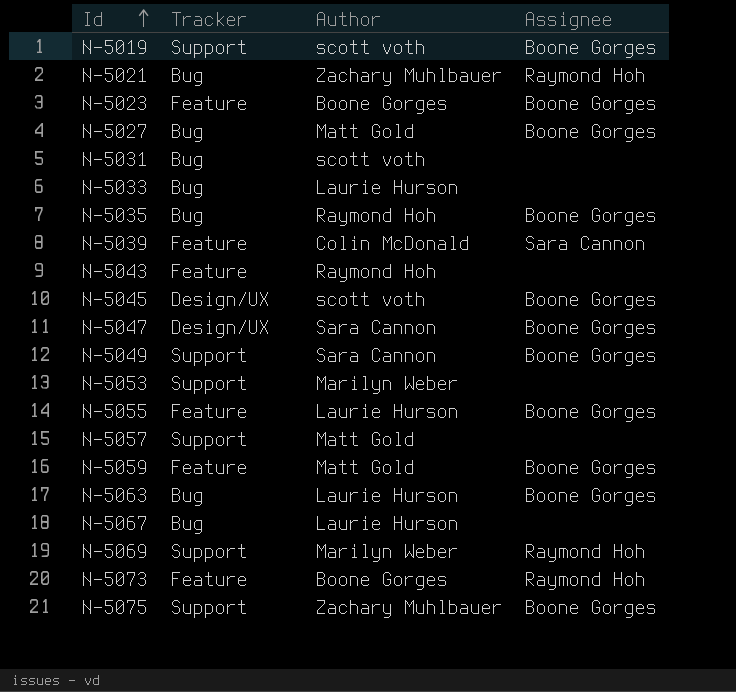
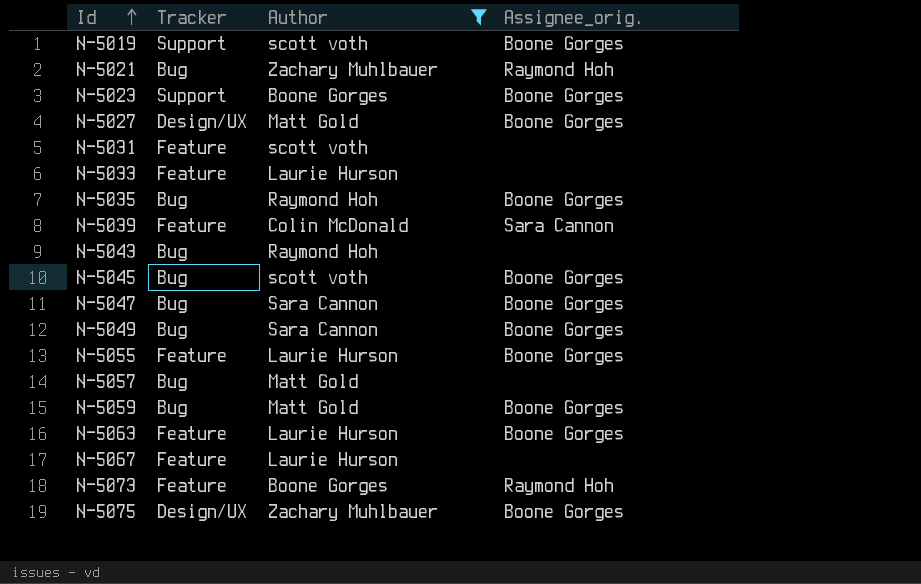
filter: none -> Author != Marilyn Weber
column name: Assignee -> Assignee_orig.
N-5023 | Tracker: Feature -> Support
N-5027 | Tracker: Bug -> Design/UX
N-5031 | Tracker: Bug -> Feature
N-5033 | Tracker: Bug -> Feature
N-5043 | Tracker: Feature -> Bug
N-5045 | Tracker: Design/UX -> Bug
N-5047 | Tracker: Design/UX -> Bug
N-5049 | Tracker: Support -> Bug
N-5057 | Tracker: Support -> Bug
N-5059 | Tracker: Feature -> Bug
N-5063 | Tracker: Bug -> Feature
N-5067 | Tracker: Bug -> Feature
N-5075 | Tracker: Support -> Design/UX

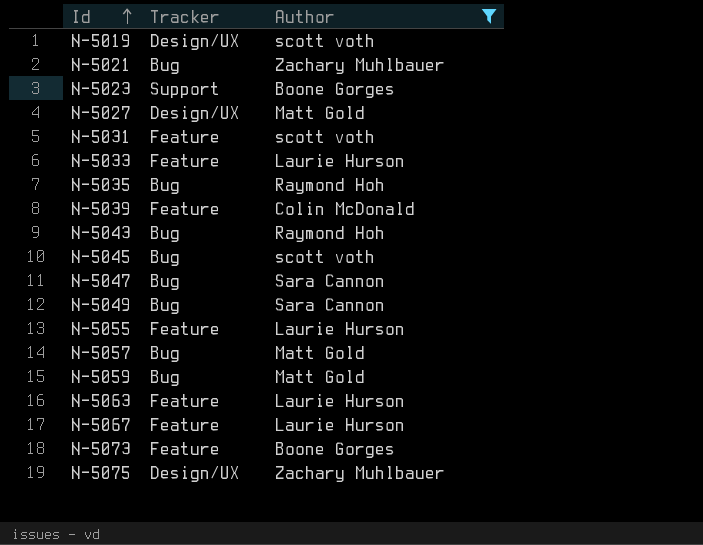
column Assignee_orig. | position: 4 -> none
N-5019 | Tracker: Support -> Design/UX

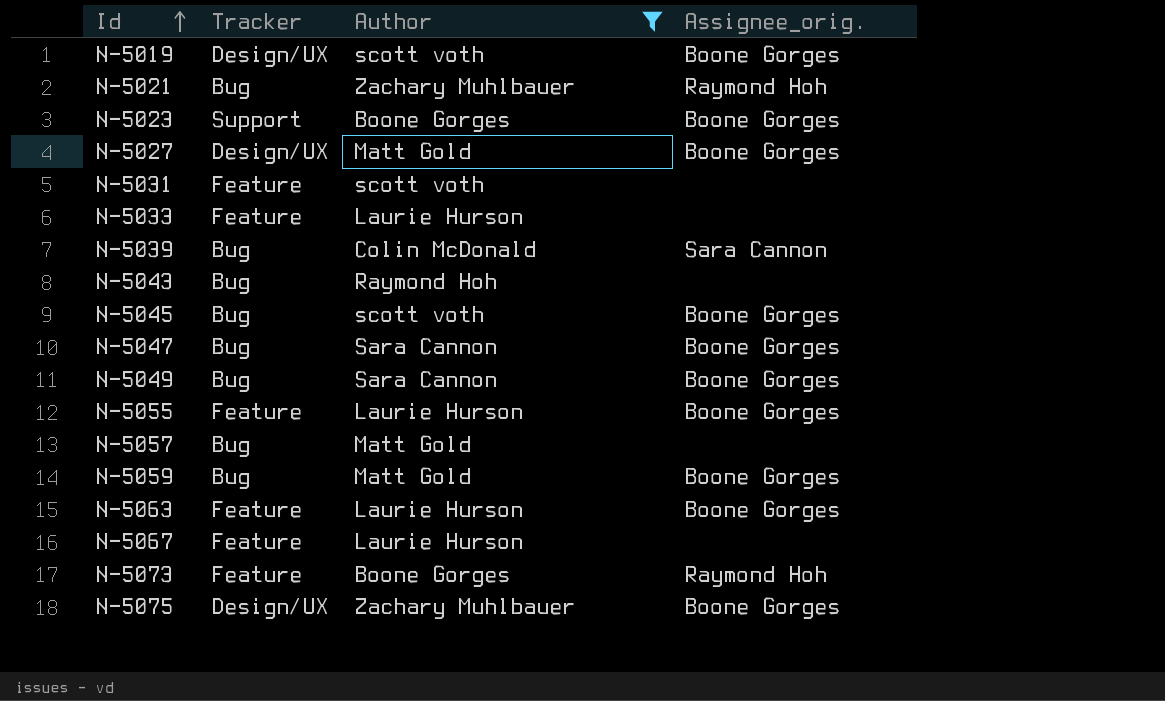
column Assignee_orig. | position: none -> 4
row N-5035: Bug | Raymond Hoh -> none
N-5039 | Tracker: Feature -> Bug

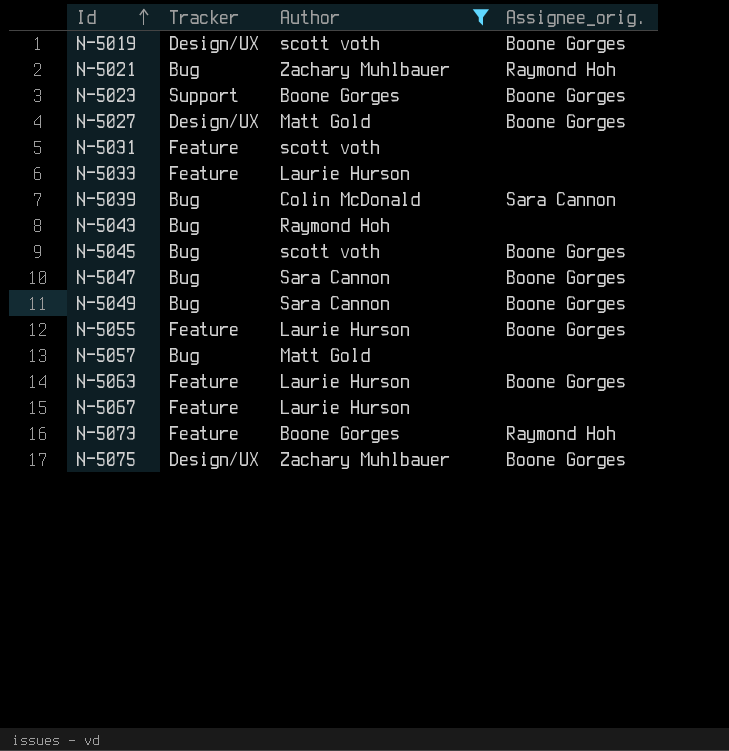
row N-5059: Bug | Matt Gold | Boone Gorges -> none

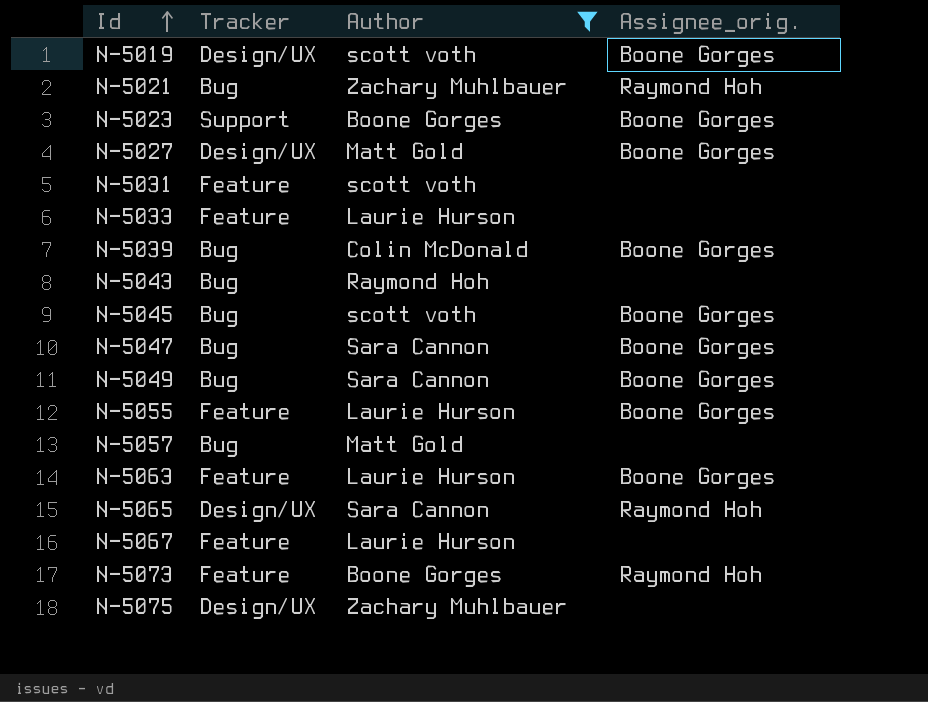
N-5039 | Assignee_orig.: Sara Cannon -> Boone Gorges
row N-5065: none -> Design/UX | Sara Cannon | Raymond Hoh
N-5075 | Assignee_orig.: Boone Gorges -> none

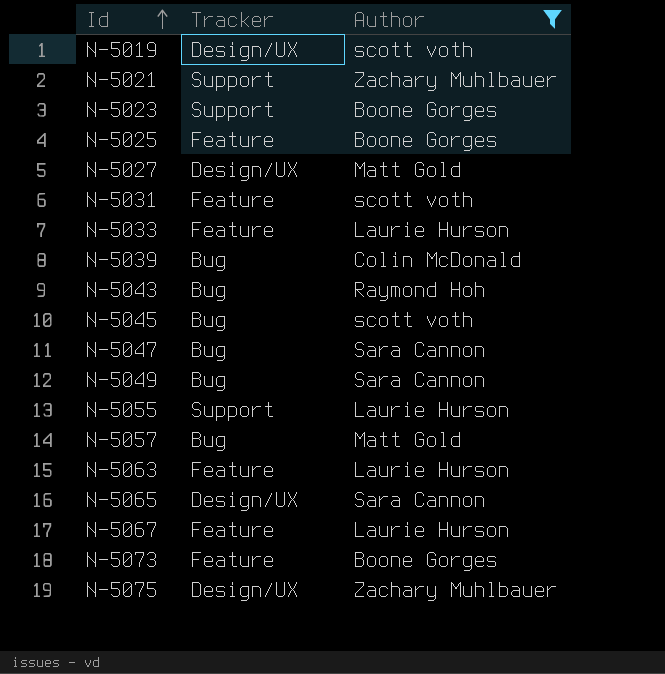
column Assignee_orig. | position: 4 -> none
N-5021 | Tracker: Bug -> Support
row N-5025: none -> Feature | Boone Gorges
N-5055 | Tracker: Feature -> Support

